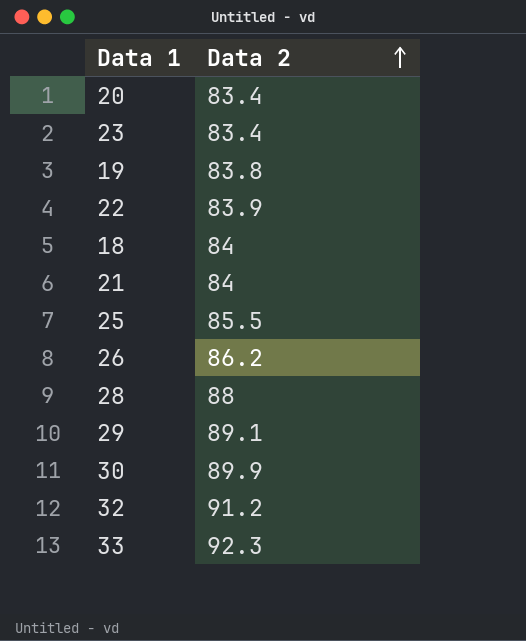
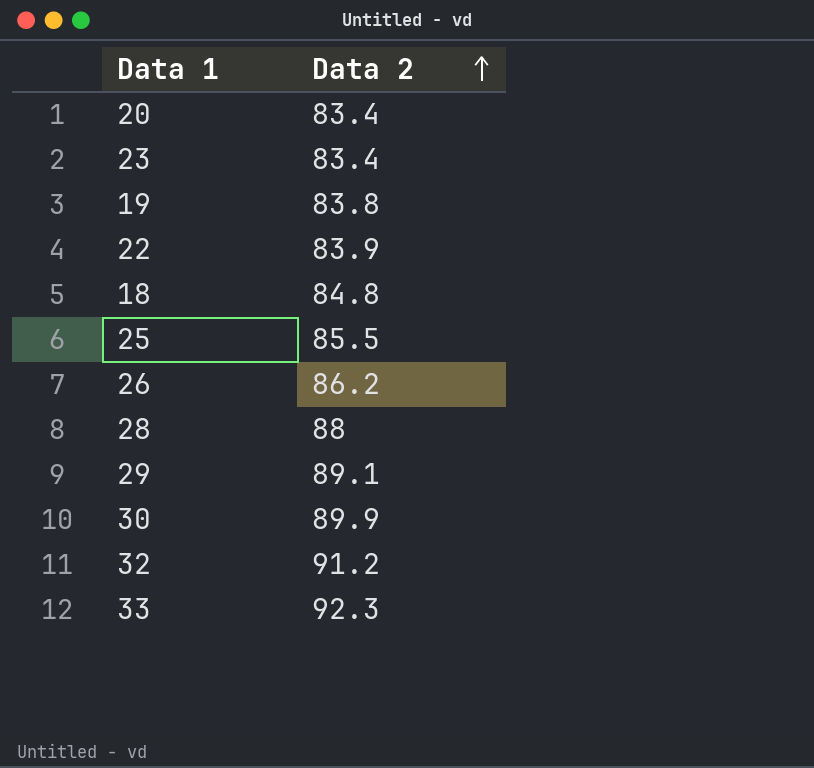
row 21: 84 -> none
18 | Data 2: 84 -> 84.8

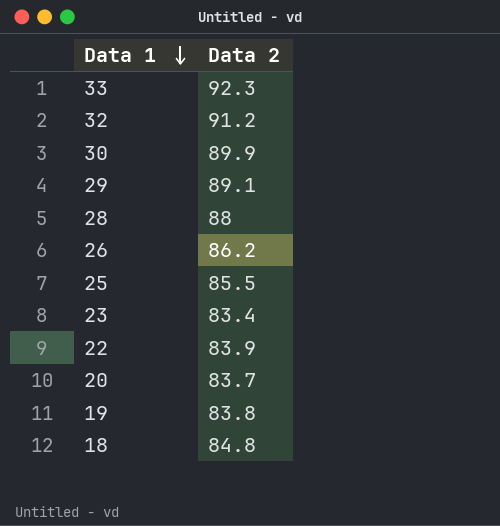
row order: Data 2 ascending -> Data 1 descending
20 | Data 2: 83.4 -> 83.7

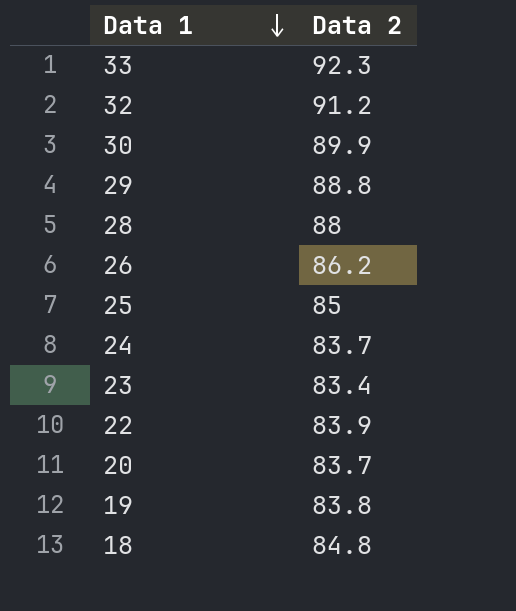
29 | Data 2: 89.1 -> 88.8
25 | Data 2: 85.5 -> 85
row 24: none -> 83.7

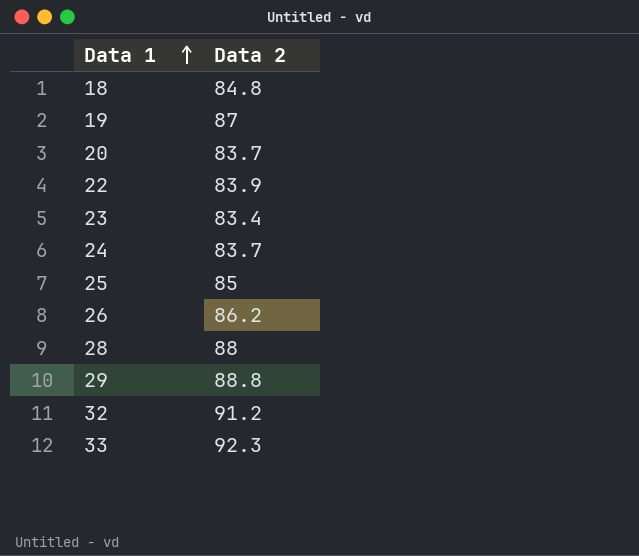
row order: Data 1 descending -> Data 1 ascending
row 30: 89.9 -> none
19 | Data 2: 83.8 -> 87

